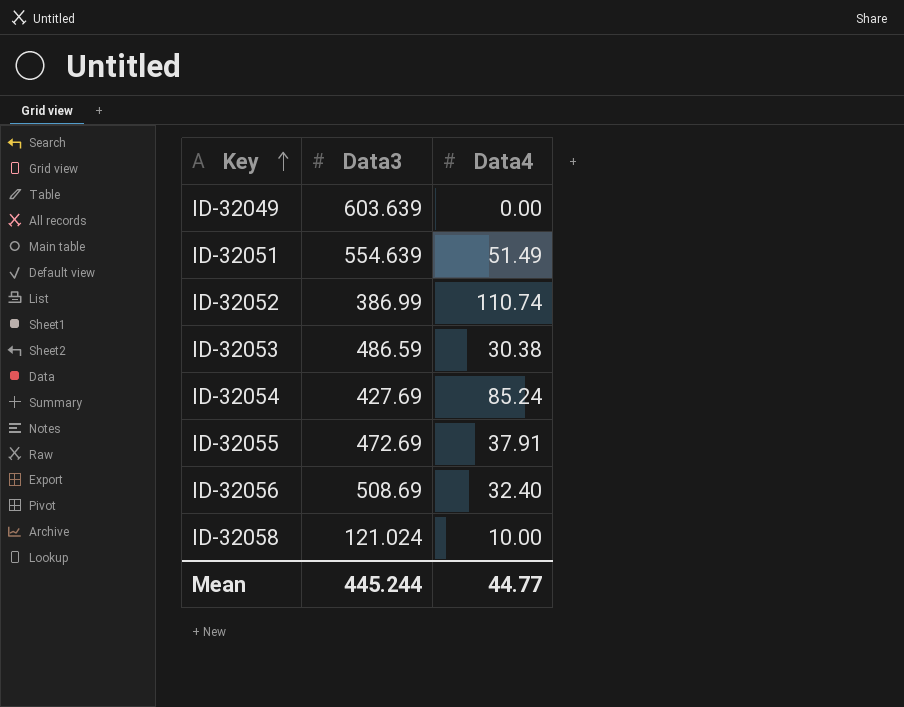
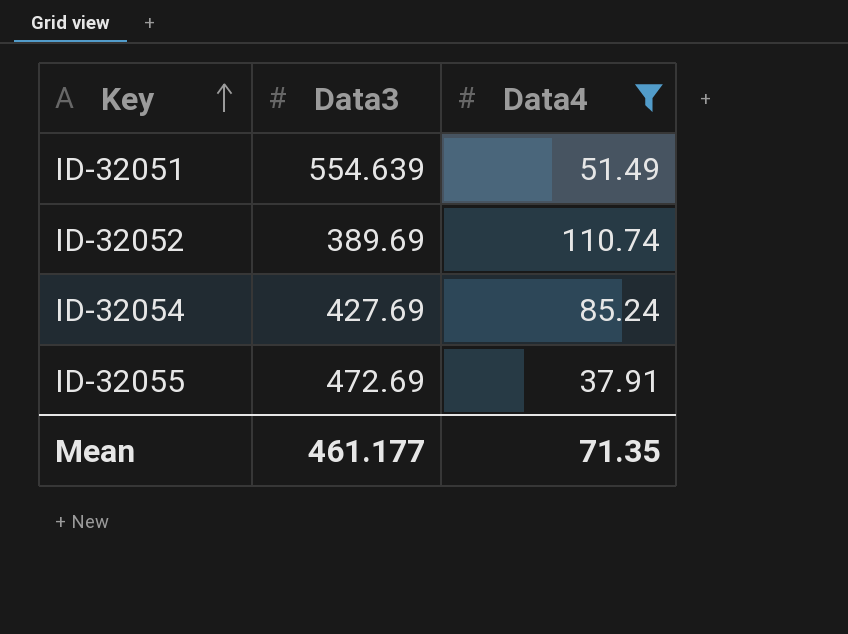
filter: none -> Data4 >= 37.91
ID-32052 | Data3: 386.99 -> 389.69
Mean | Data3: 445.244 -> 461.177
Mean | Data4: 44.77 -> 71.35

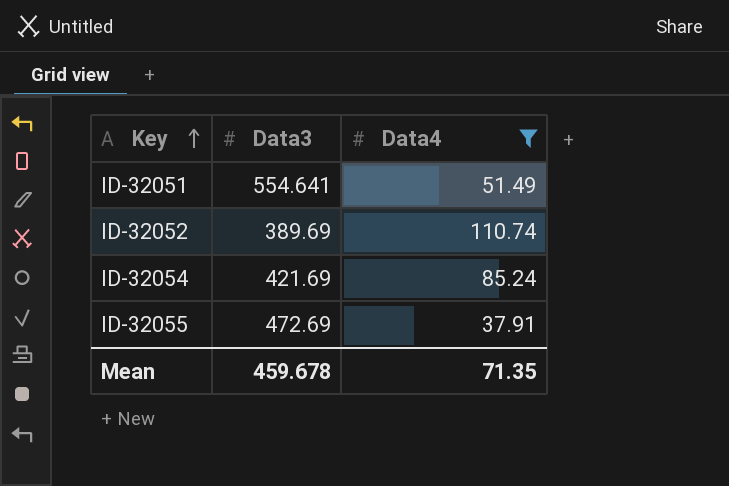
ID-32051 | Data3: 554.639 -> 554.641
ID-32054 | Data3: 427.69 -> 421.69
Mean | Data3: 461.177 -> 459.678

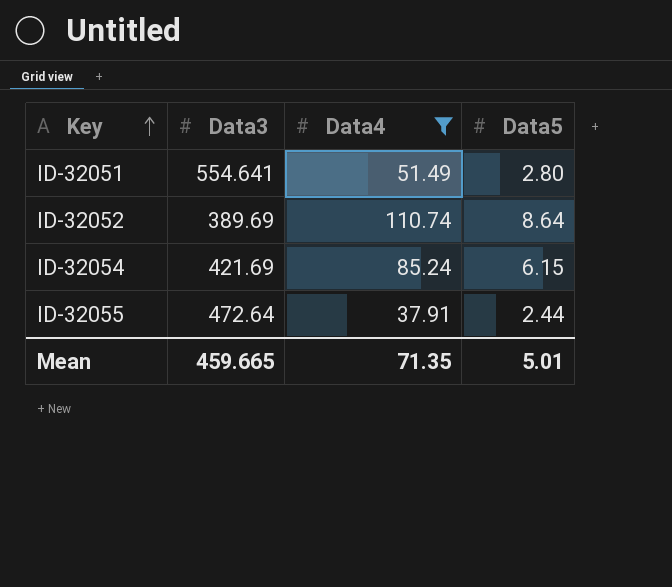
column Data5 | position: none -> 4
ID-32055 | Data3: 472.69 -> 472.64
Mean | Data3: 459.678 -> 459.665

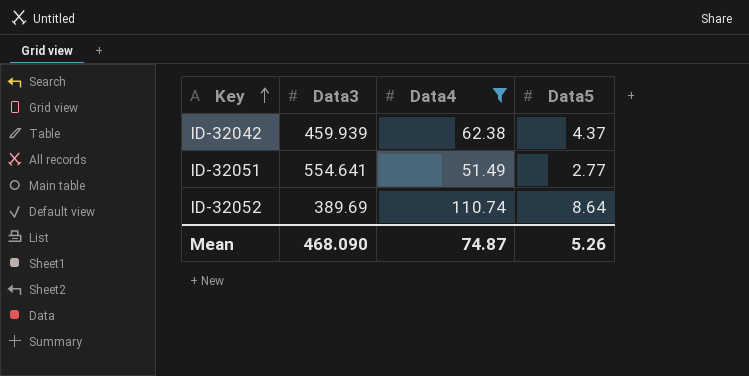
row ID-32054: 421.69 | 85.24 | 6.15 -> none
row ID-32055: 472.64 | 37.91 | 2.44 -> none
row ID-32042: none -> 459.939 | 62.38 | 4.37
ID-32051 | Data5: 2.80 -> 2.77
Mean | Data3: 459.665 -> 468.090
Mean | Data4: 71.35 -> 74.87
Mean | Data5: 5.01 -> 5.26

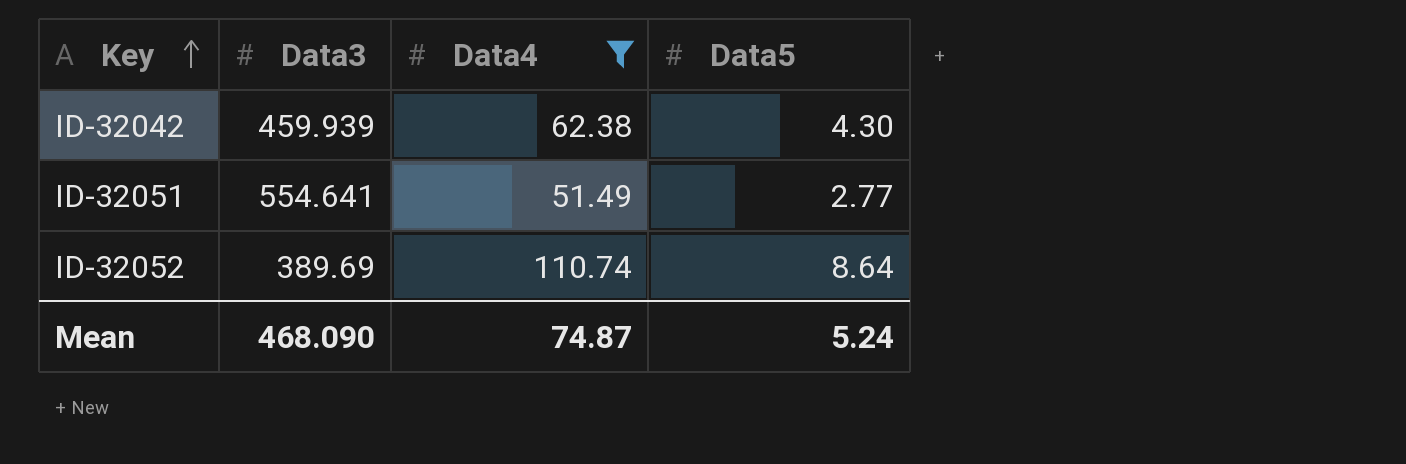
ID-32042 | Data5: 4.37 -> 4.30
Mean | Data5: 5.26 -> 5.24

